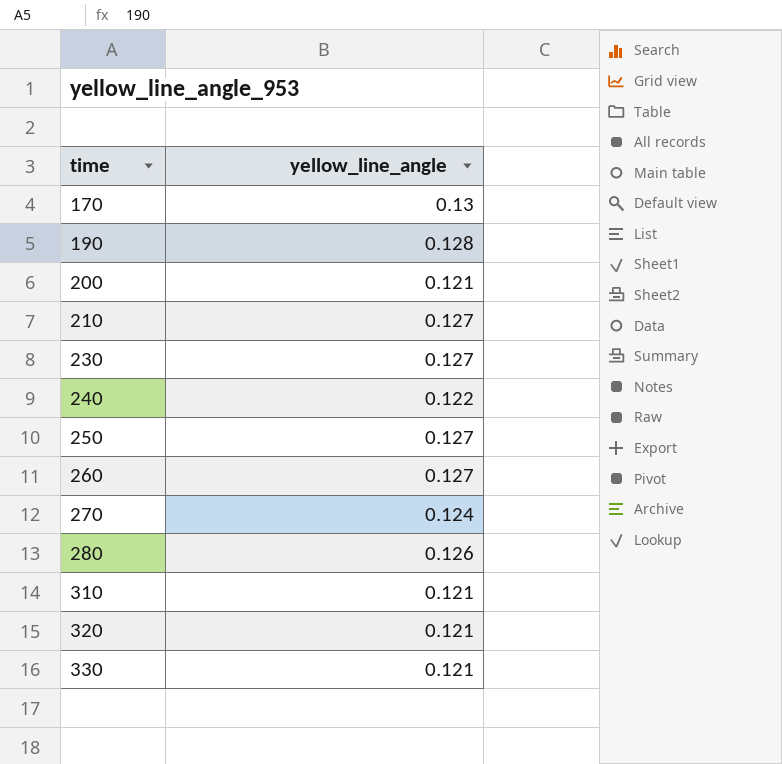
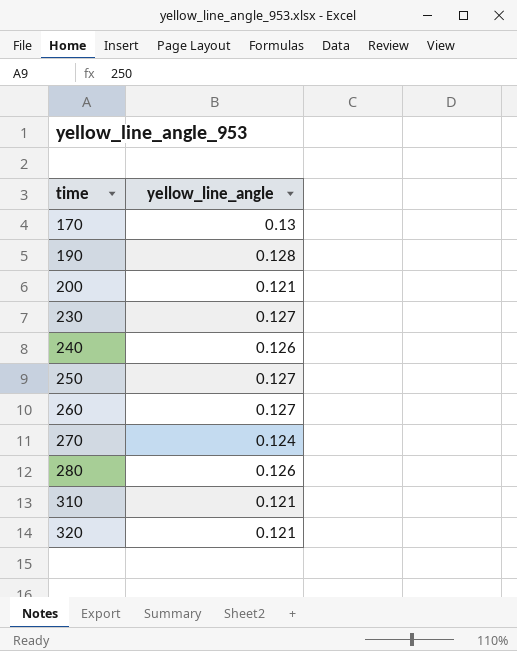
row 210: 0.127 -> none
row 330: 0.121 -> none
240 | yellow_line_angle: 0.122 -> 0.126

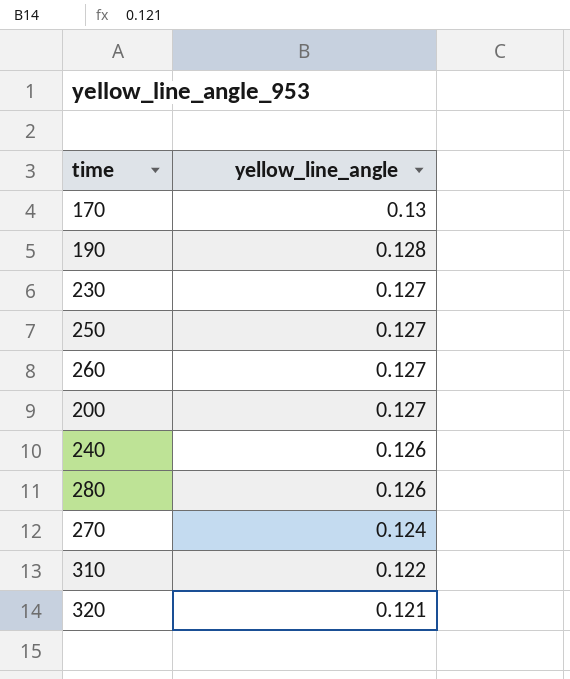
row order: time ascending -> yellow_line_angle descending
200 | yellow_line_angle: 0.121 -> 0.127
310 | yellow_line_angle: 0.121 -> 0.122

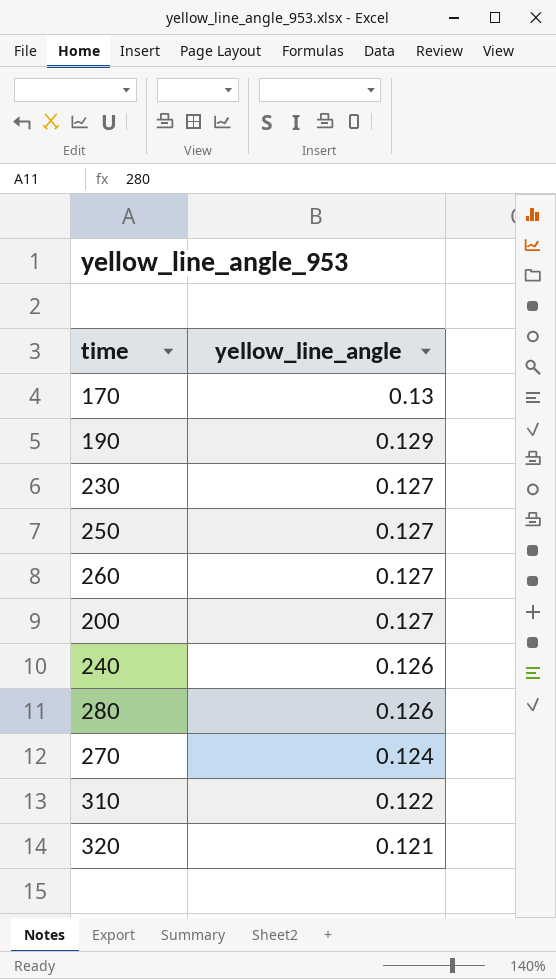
190 | yellow_line_angle: 0.128 -> 0.129

